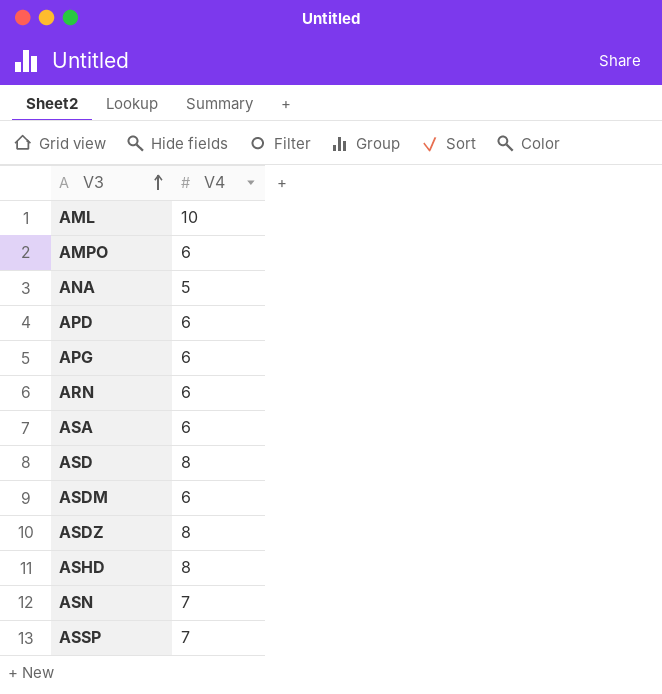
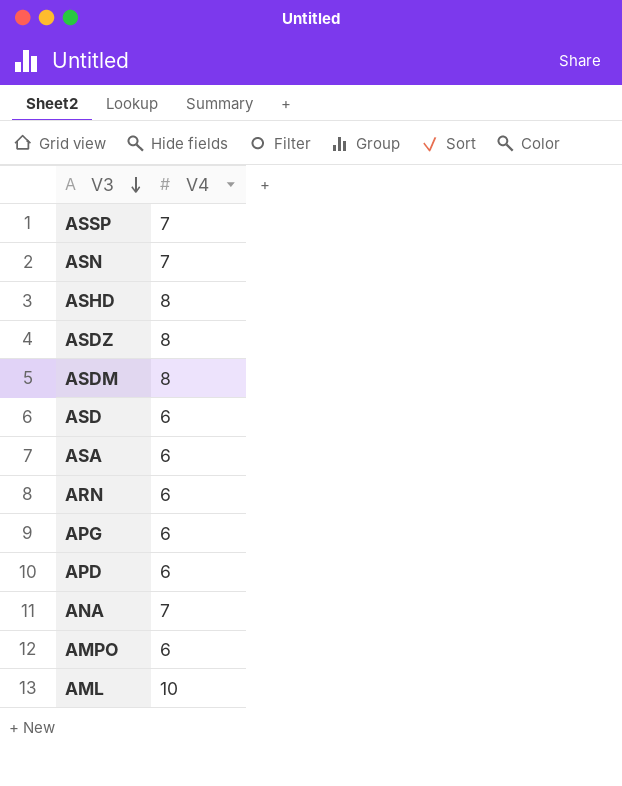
row order: V3 ascending -> V3 descending
ASDM | V4: 6 -> 8
ASD | V4: 8 -> 6
ANA | V4: 5 -> 7

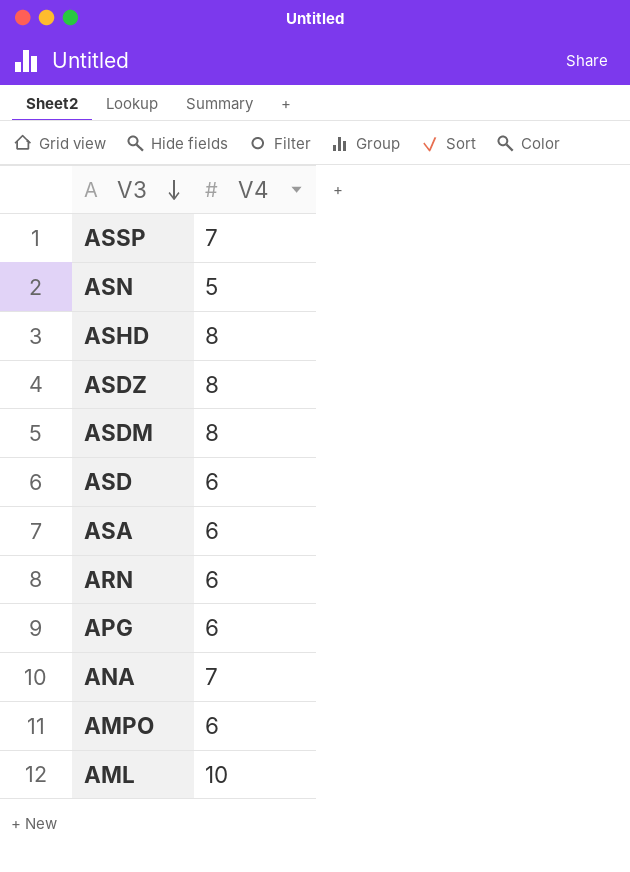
row APD: 6 -> none
ASN | V4: 7 -> 5

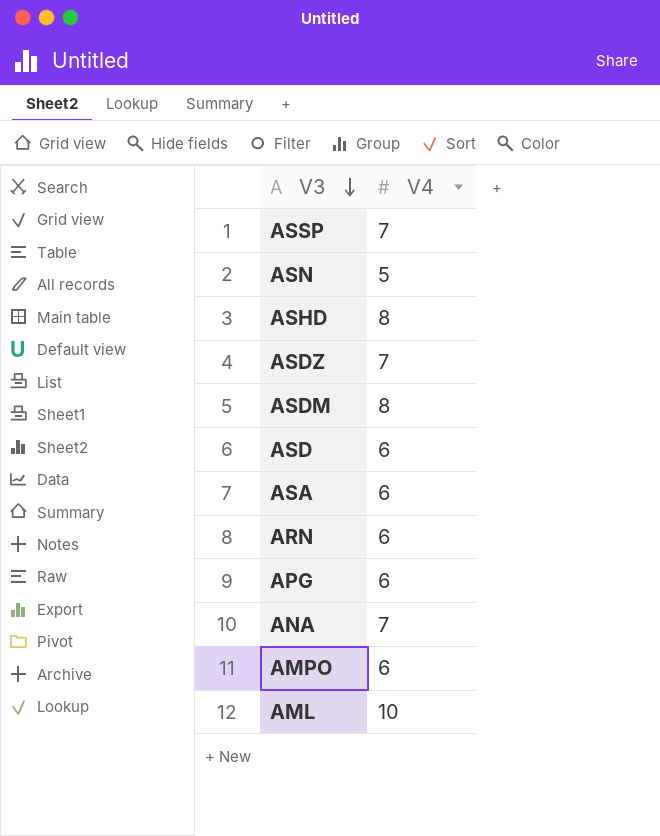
ASDZ | V4: 8 -> 7

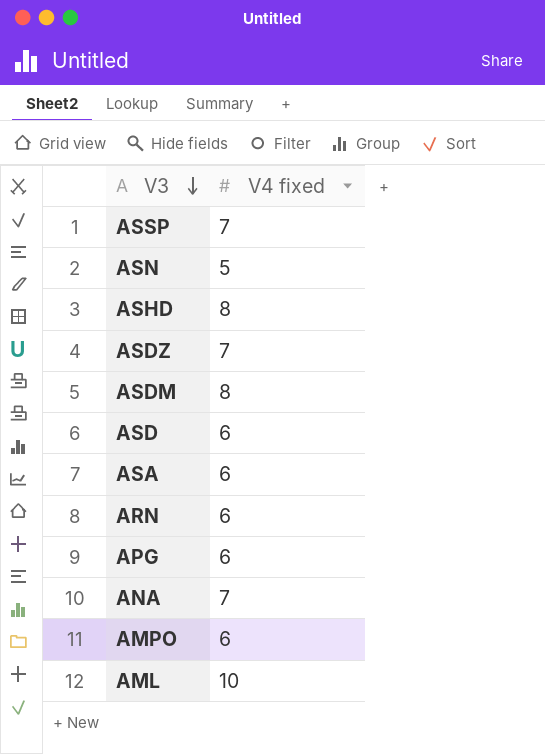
column name: V4 -> V4 fixed

